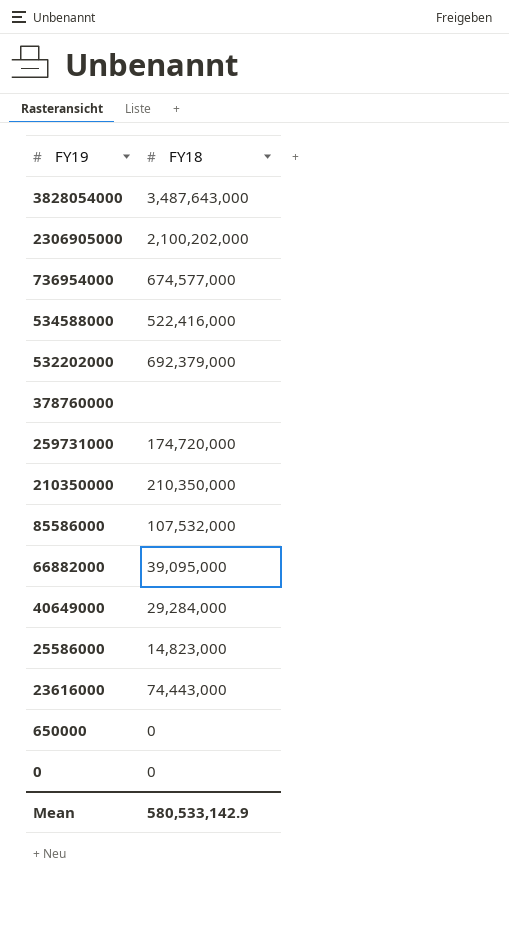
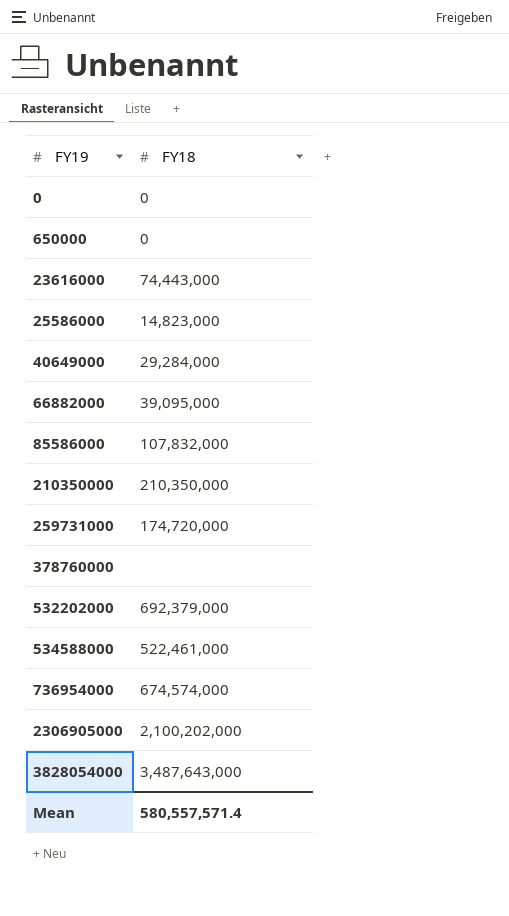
row order: FY19 descending -> FY19 ascending
85586000 | FY18: 107,532,000 -> 107,832,000
534588000 | FY18: 522,416,000 -> 522,461,000
736954000 | FY18: 674,577,000 -> 674,574,000
Mean | FY18: 580,533,142.9 -> 580,557,571.4

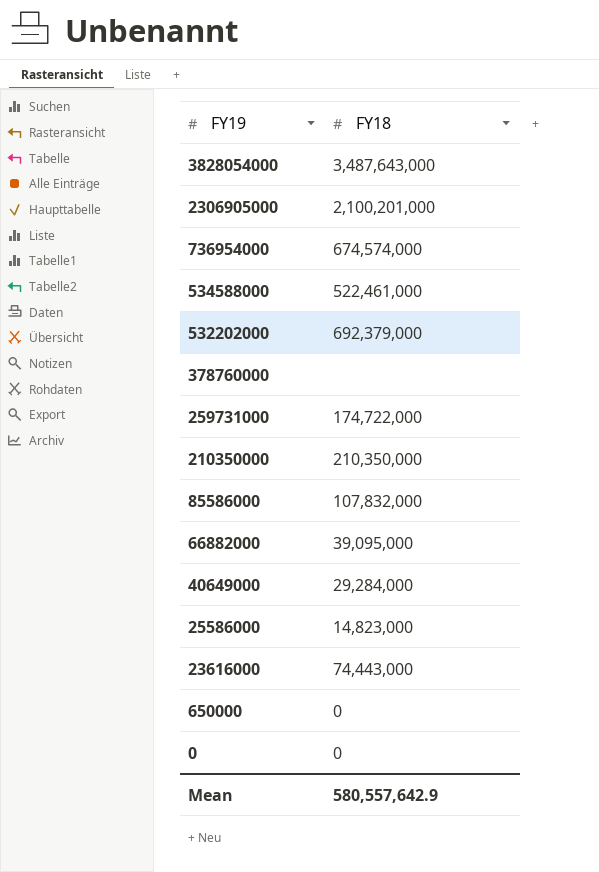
row order: FY19 ascending -> FY19 descending
2306905000 | FY18: 2,100,202,000 -> 2,100,201,000
259731000 | FY18: 174,720,000 -> 174,722,000
Mean | FY18: 580,557,571.4 -> 580,557,642.9

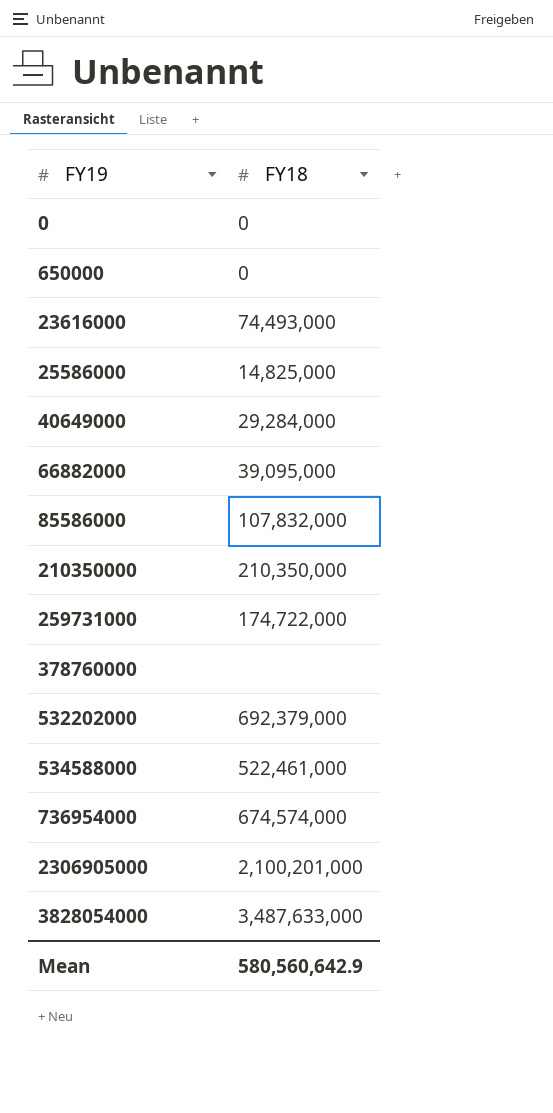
row order: FY19 descending -> FY19 ascending
23616000 | FY18: 74,443,000 -> 74,493,000
25586000 | FY18: 14,823,000 -> 14,825,000
3828054000 | FY18: 3,487,643,000 -> 3,487,633,000
Mean | FY18: 580,557,642.9 -> 580,560,642.9

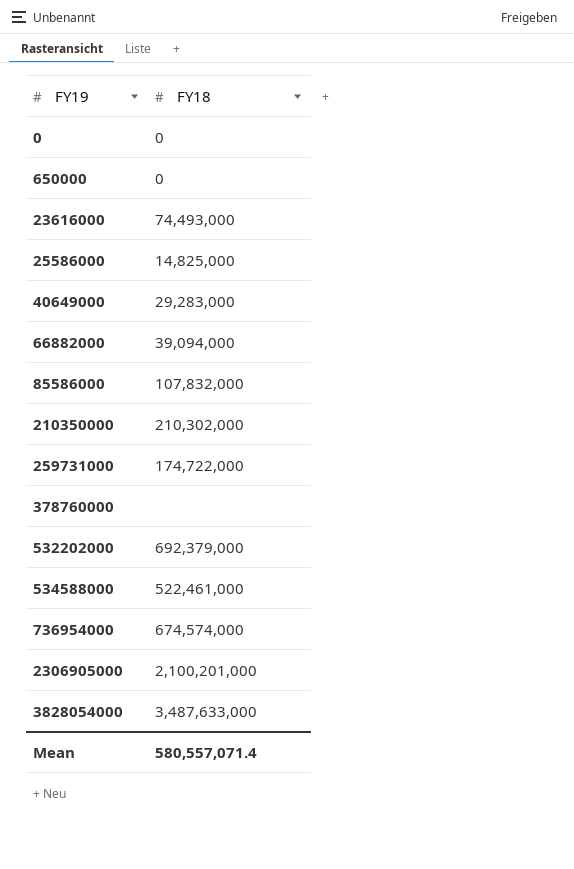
40649000 | FY18: 29,284,000 -> 29,283,000
66882000 | FY18: 39,095,000 -> 39,094,000
210350000 | FY18: 210,350,000 -> 210,302,000
Mean | FY18: 580,560,642.9 -> 580,557,071.4

